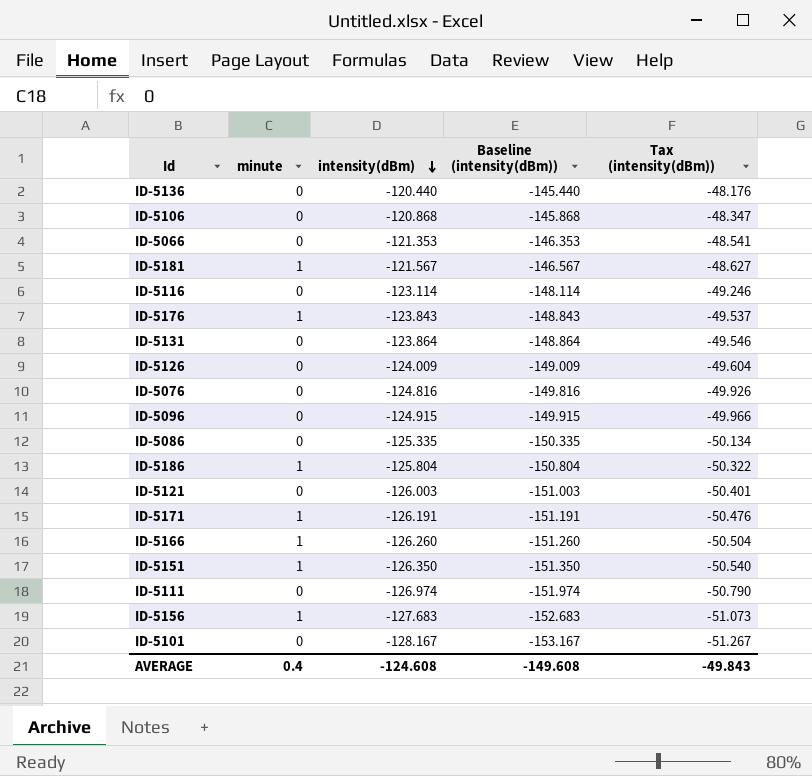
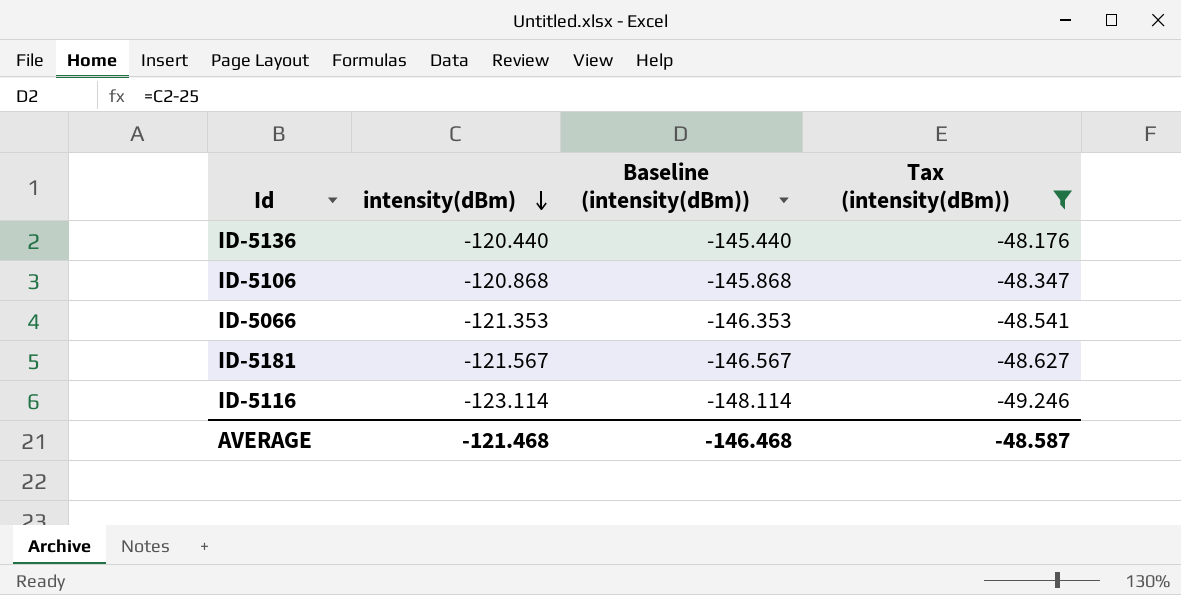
filter: none -> Tax (intensity(dBm)) >= -49.246
column minute | position: 2 -> none
AVERAGE | intensity(dBm): -124.608 -> -121.468
AVERAGE | Baseline (intensity(dBm)): -149.608 -> -146.468
AVERAGE | Tax (intensity(dBm)): -49.843 -> -48.587

